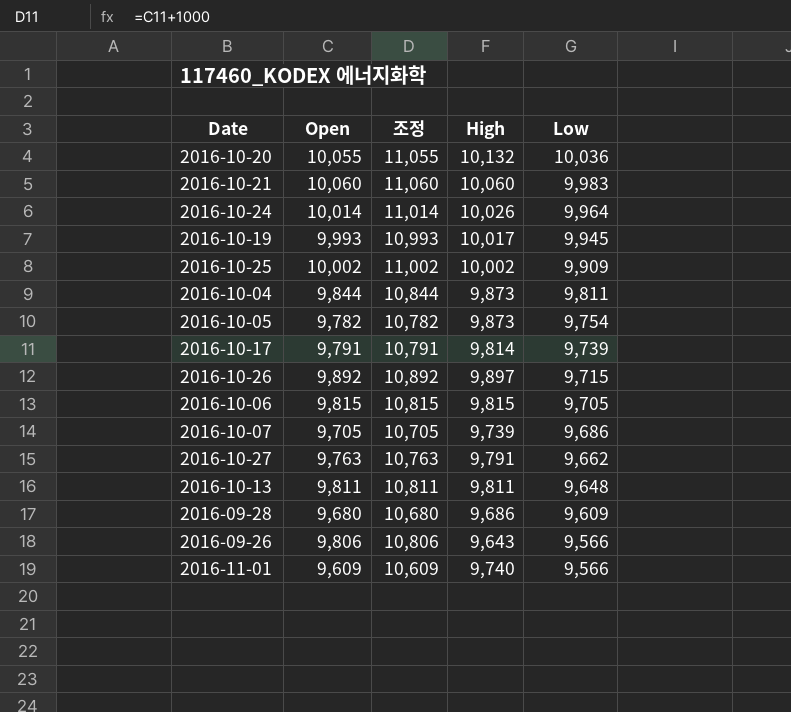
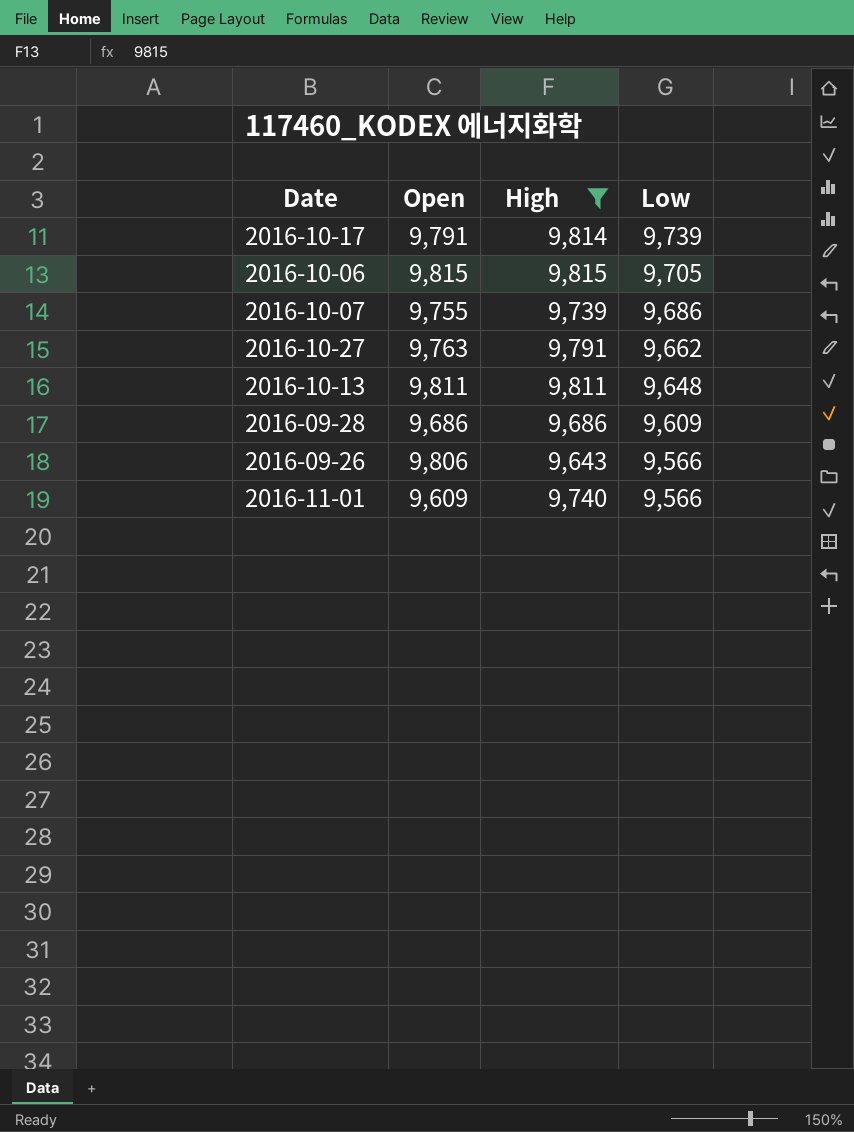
filter: none -> High <= 9,815
column 조정 | formula: [Open] + 1000 -> none
2016-10-07 | Open: 9,705 -> 9,755
2016-09-28 | Open: 9,680 -> 9,686

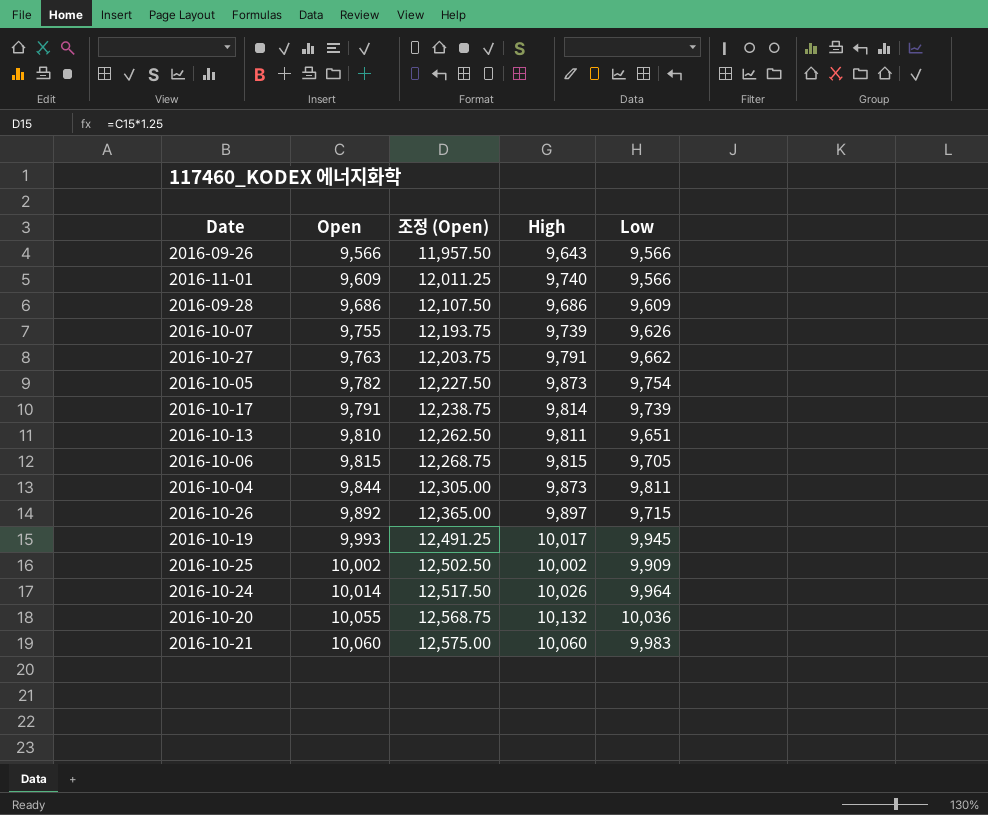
filter: High <= 9,815 -> none
row order: Low descending -> Open ascending
column 조정 (Open) | formula: none -> [Open] * 1.25
2016-09-26 | Open: 9,806 -> 9,566
2016-10-07 | Low: 9,686 -> 9,626
2016-10-13 | Open: 9,811 -> 9,810
2016-10-13 | Low: 9,648 -> 9,651

